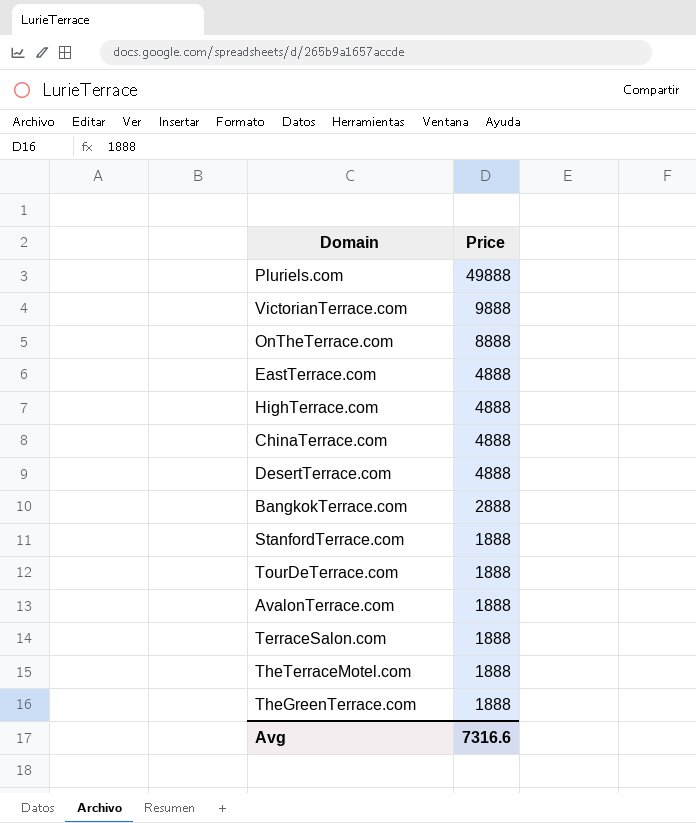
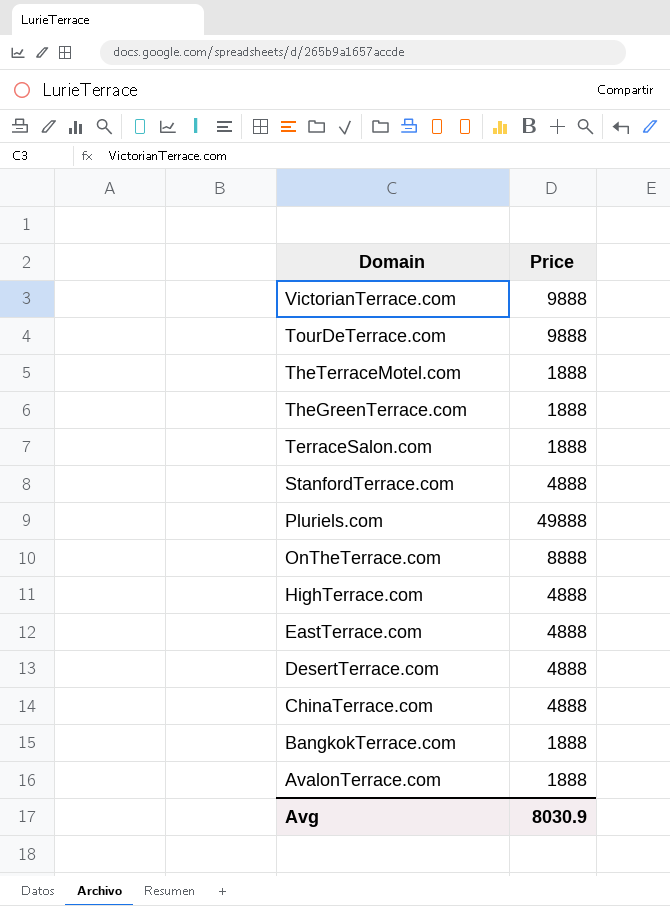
row order: Price descending -> Domain descending
TourDeTerrace.com | Price: 1888 -> 9888
StanfordTerrace.com | Price: 1888 -> 4888
BangkokTerrace.com | Price: 2888 -> 1888
Avg | Price: 7316.6 -> 8030.9

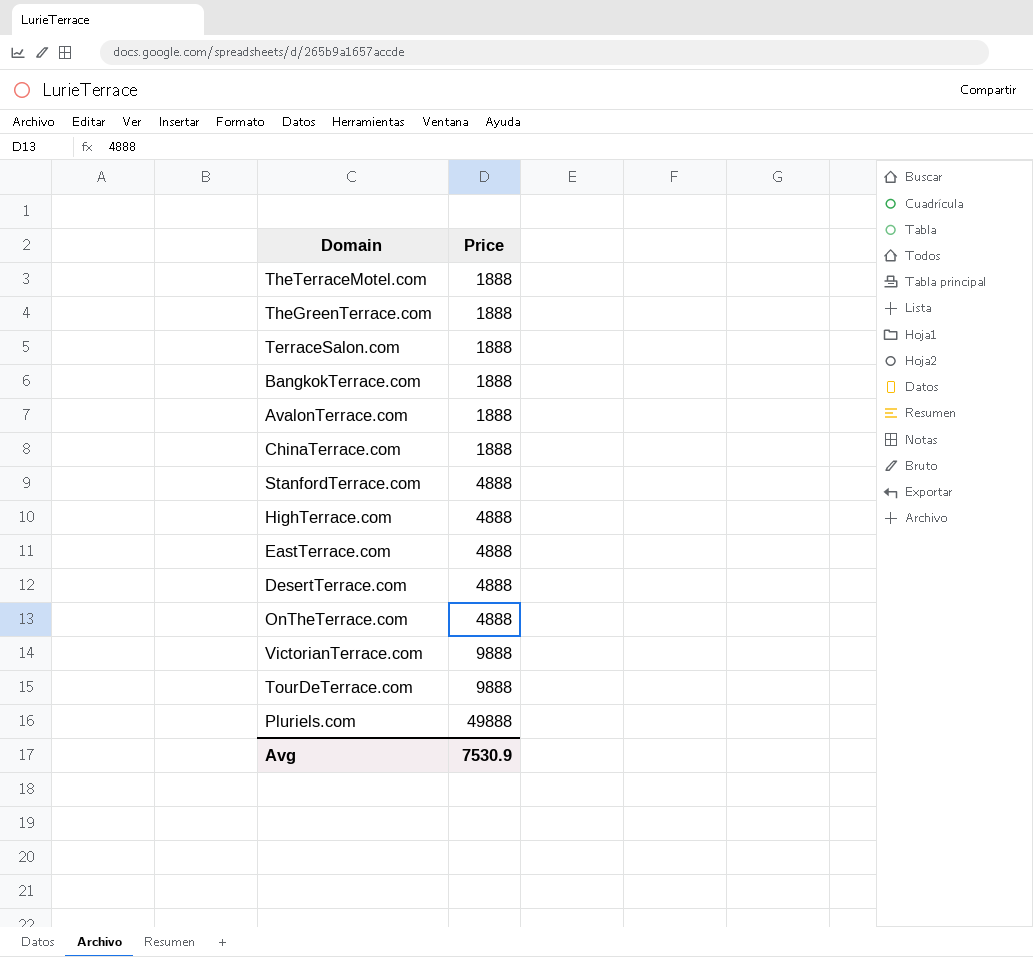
row order: Domain descending -> Price ascending
ChinaTerrace.com | Price: 4888 -> 1888
OnTheTerrace.com | Price: 8888 -> 4888
Avg | Price: 8030.9 -> 7530.9

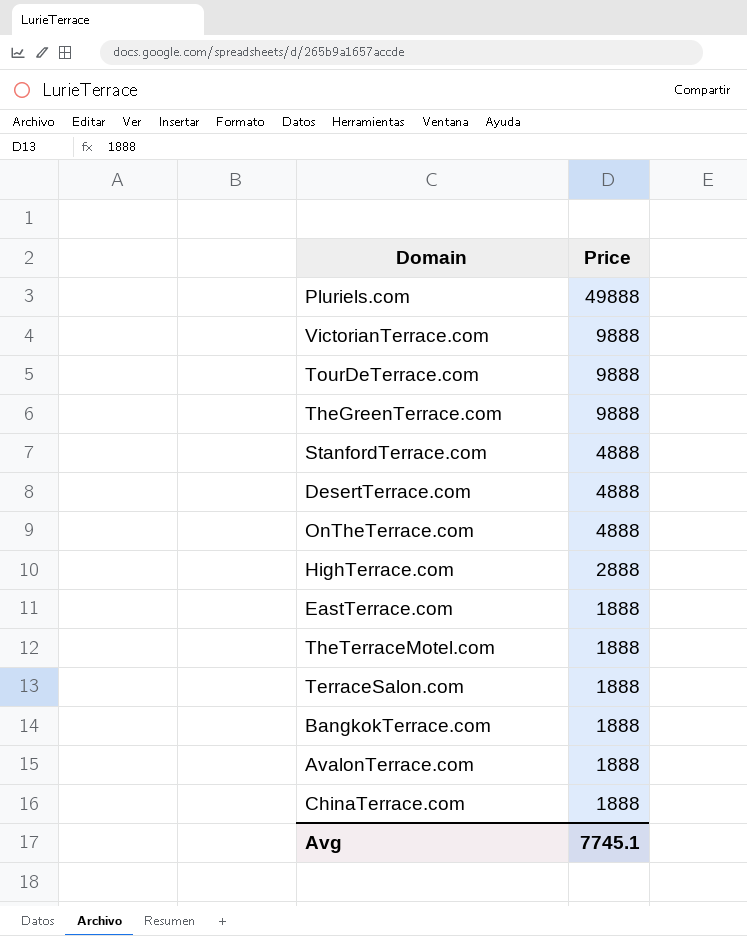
row order: Price ascending -> Price descending
TheGreenTerrace.com | Price: 1888 -> 9888
HighTerrace.com | Price: 4888 -> 2888
EastTerrace.com | Price: 4888 -> 1888
Avg | Price: 7530.9 -> 7745.1

